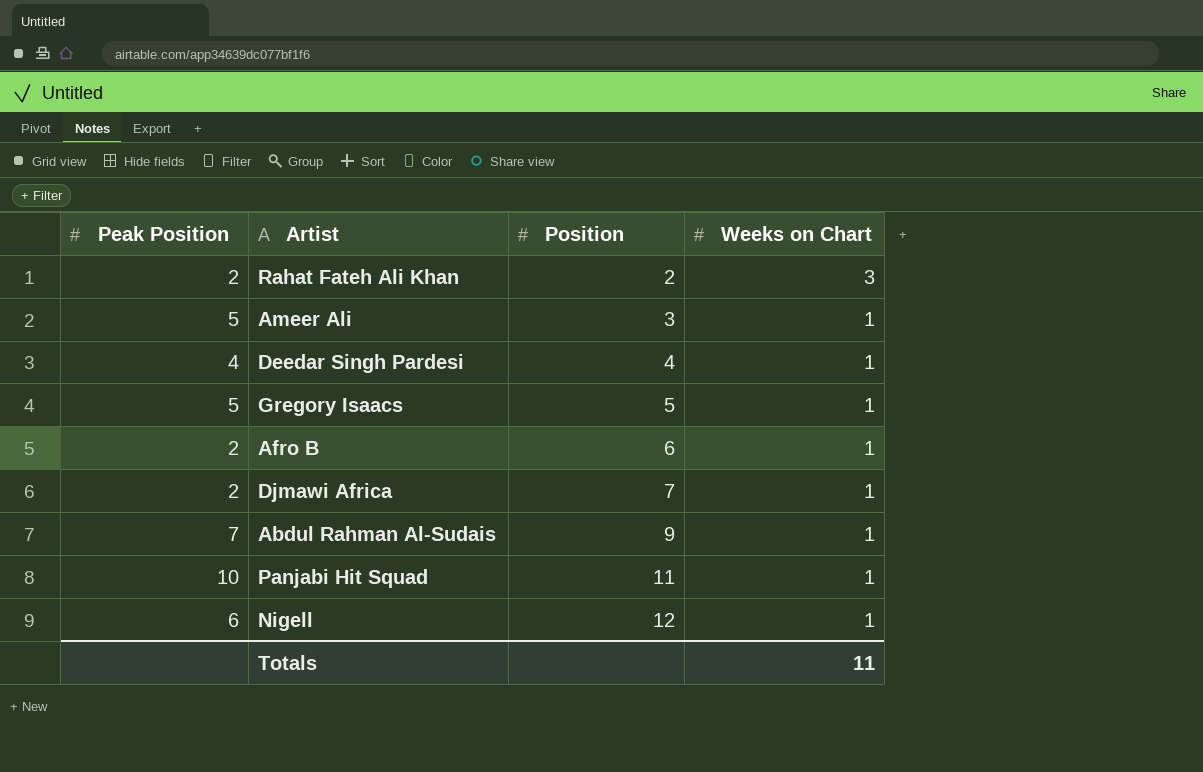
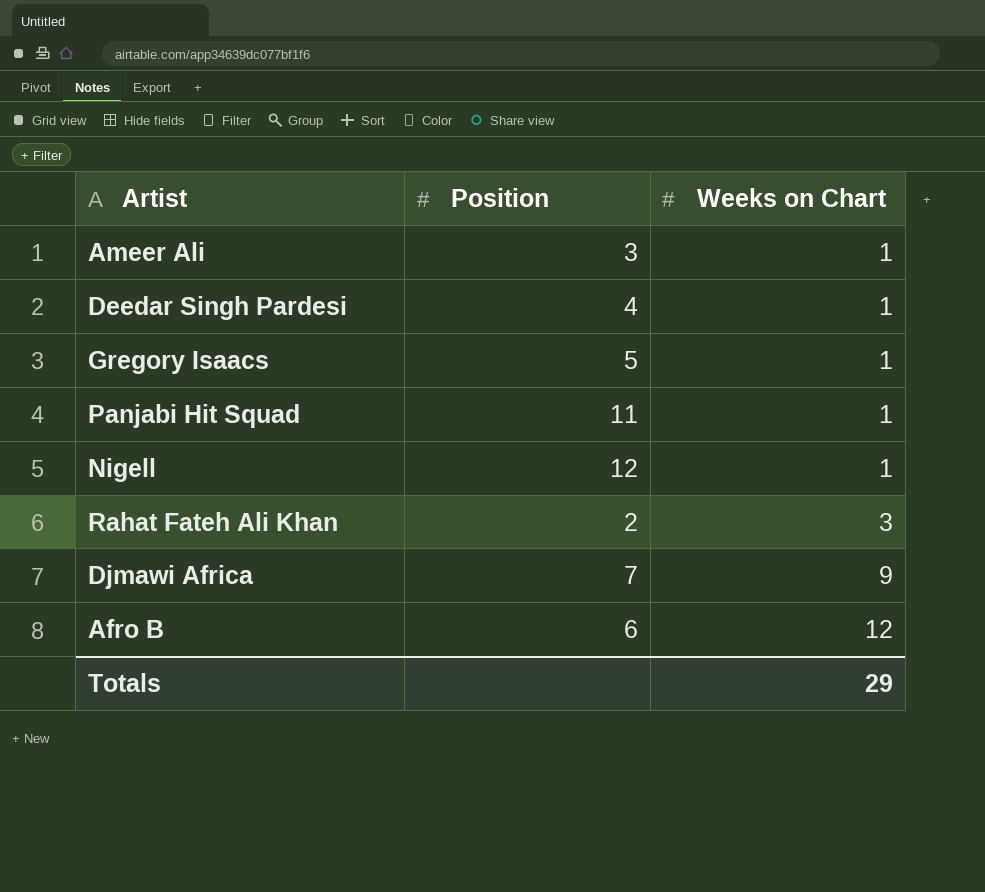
row order: Position ascending -> Weeks on Chart ascending
column Peak Position | position: 1 -> none
row Abdul Rahman Al-Sudais: 7 | 9 | 1 -> none
Djmawi Africa | Weeks on Chart: 1 -> 9
Afro B | Weeks on Chart: 1 -> 12
Totals | Weeks on Chart: 11 -> 29

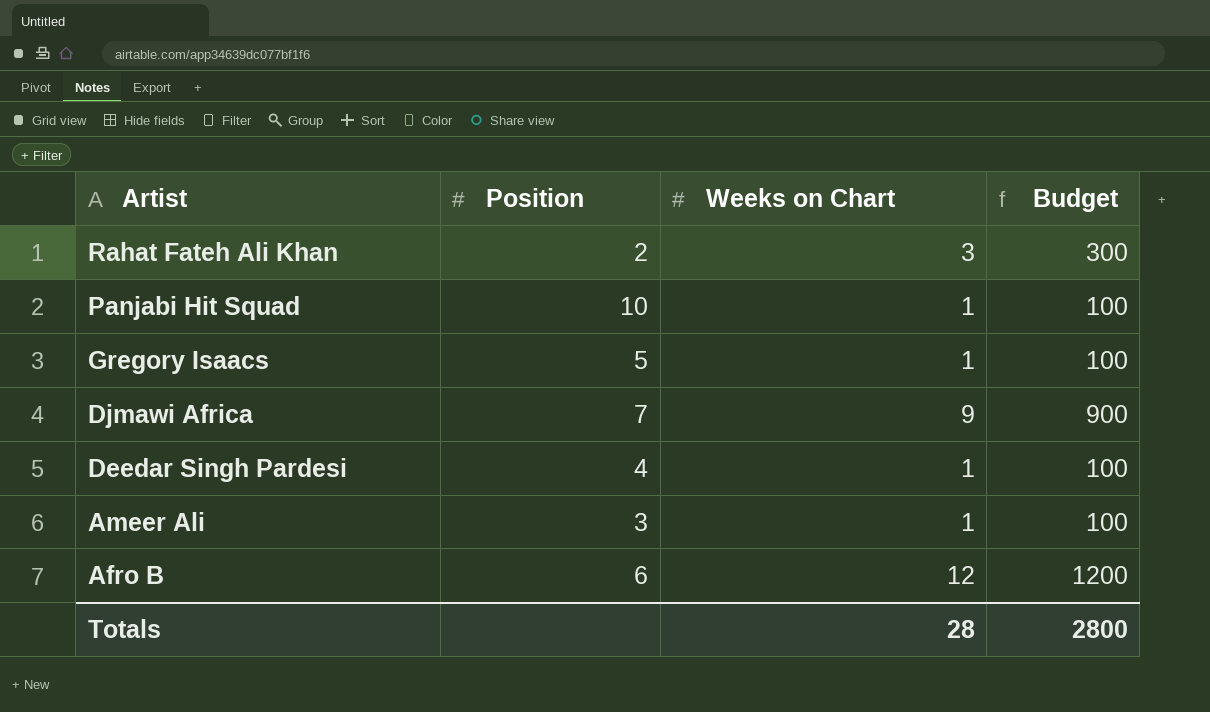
row order: Weeks on Chart ascending -> Artist descending
column Budget | formula: none -> [Weeks on Chart] * 100
row Nigell: 12 | 1 -> none
Panjabi Hit Squad | Position: 11 -> 10
Totals | Weeks on Chart: 29 -> 28

